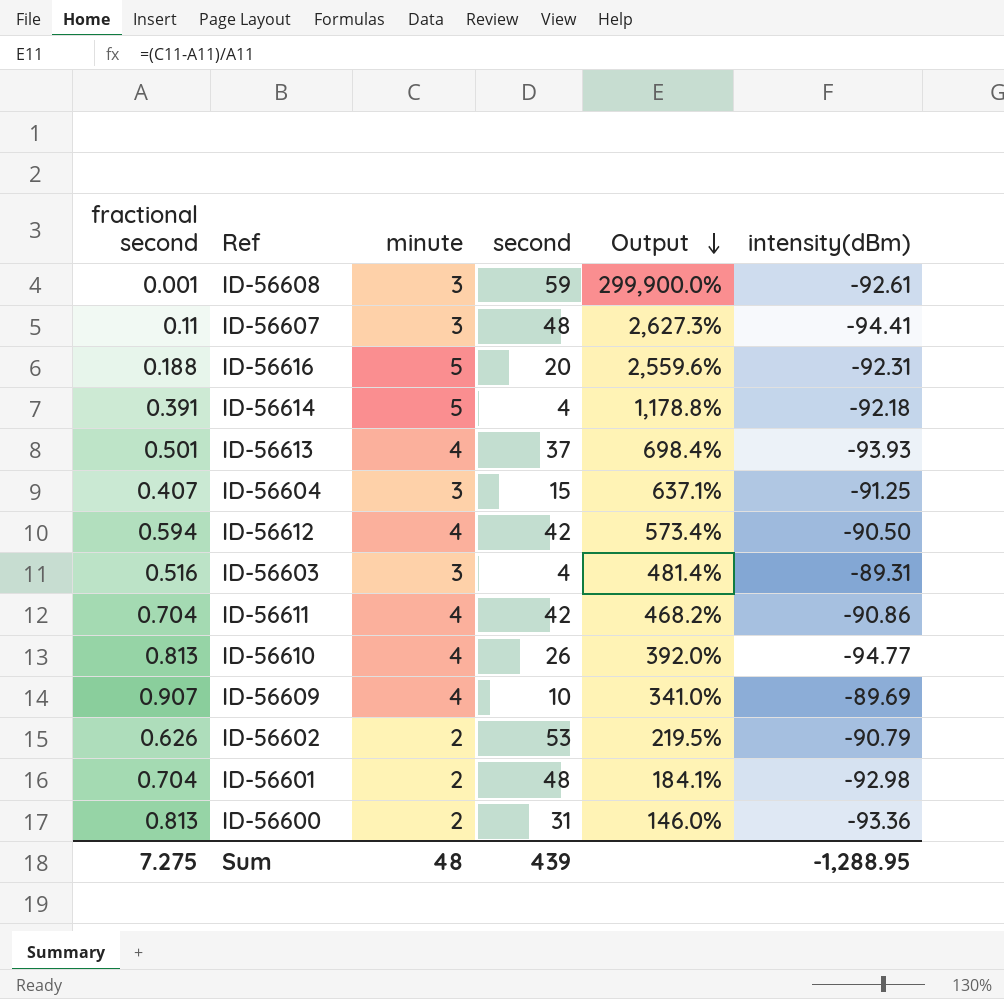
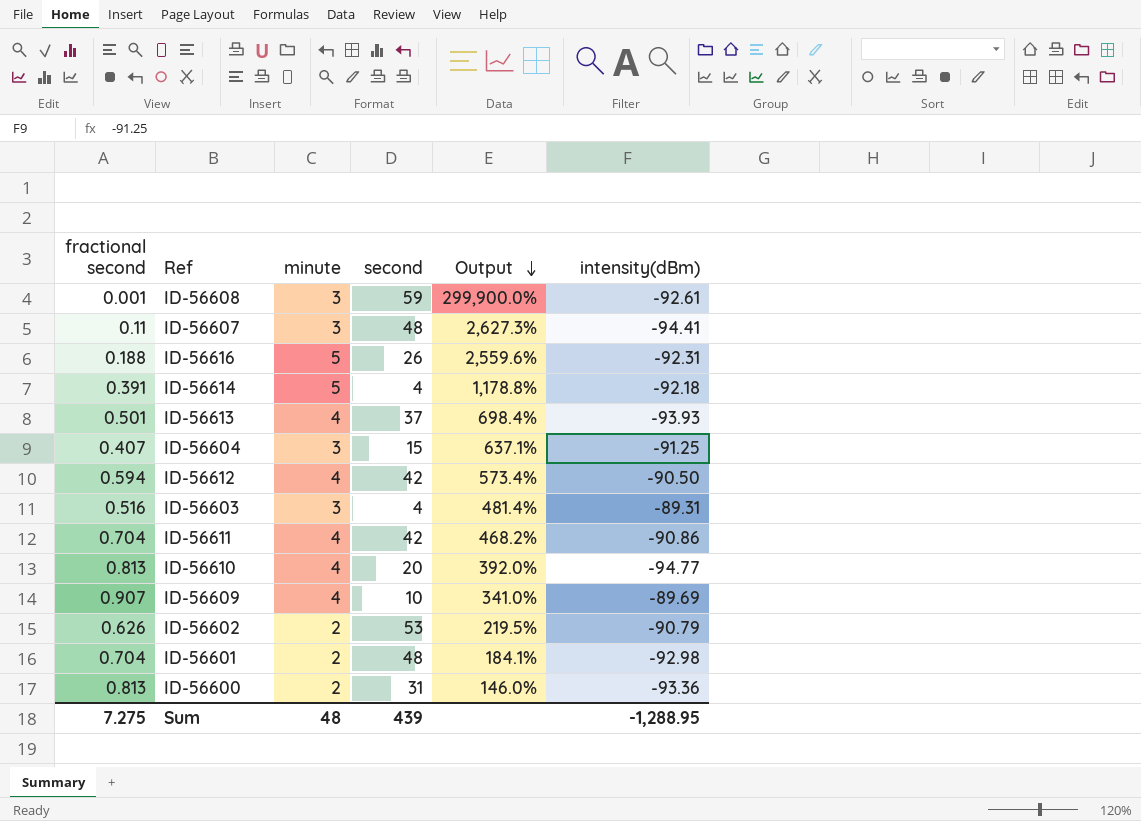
ID-56616 | second: 20 -> 26
ID-56610 | second: 26 -> 20

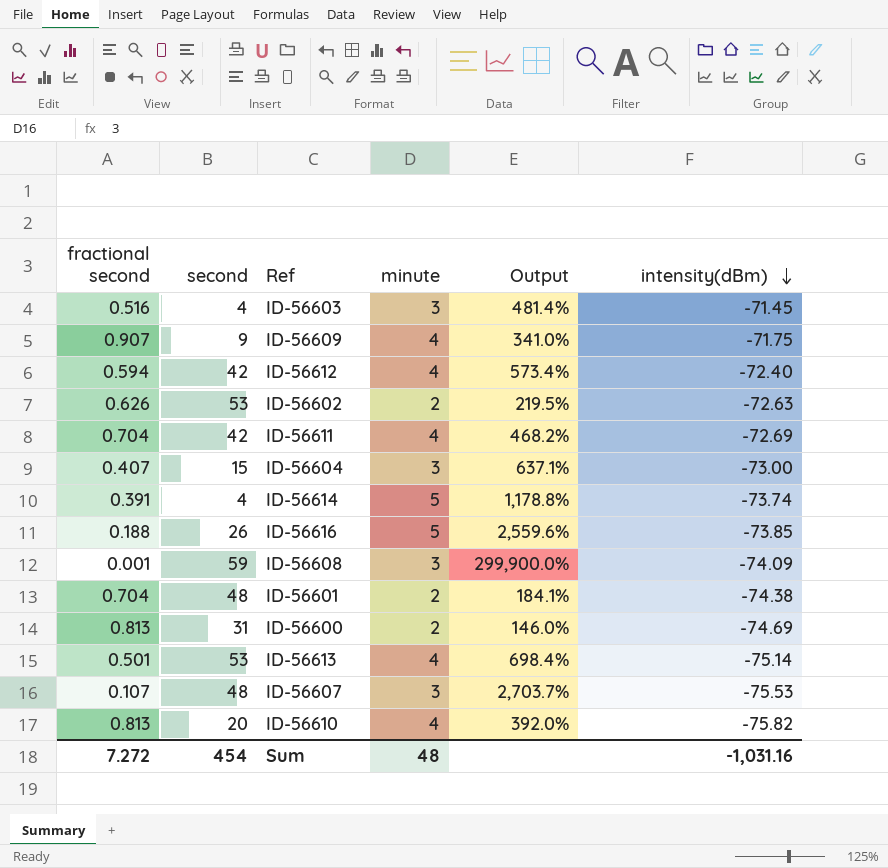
row order: Output descending -> intensity(dBm) descending
column second | position: 4 -> 2
ID-56603 | intensity(dBm): -89.31 -> -71.45
ID-56609 | second: 10 -> 9
ID-56609 | intensity(dBm): -89.69 -> -71.75
ID-56612 | intensity(dBm): -90.50 -> -72.40
ID-56602 | intensity(dBm): -90.79 -> -72.63
ID-56611 | intensity(dBm): -90.86 -> -72.69
ID-56604 | intensity(dBm): -91.25 -> -73.00
ID-56614 | intensity(dBm): -92.18 -> -73.74
ID-56616 | intensity(dBm): -92.31 -> -73.85
ID-56608 | intensity(dBm): -92.61 -> -74.09
ID-56601 | intensity(dBm): -92.98 -> -74.38
ID-56600 | intensity(dBm): -93.36 -> -74.69
ID-56613 | second: 37 -> 53
ID-56613 | intensity(dBm): -93.93 -> -75.14
ID-56607 | fractional second: 0.11 -> 0.107
ID-56607 | Output: 2,627.3% -> 2,703.7%
ID-56607 | intensity(dBm): -94.41 -> -75.53
ID-56610 | intensity(dBm): -94.77 -> -75.82
Sum | fractional second: 7.275 -> 7.272
Sum | second: 439 -> 454
Sum | intensity(dBm): -1,288.95 -> -1,031.16

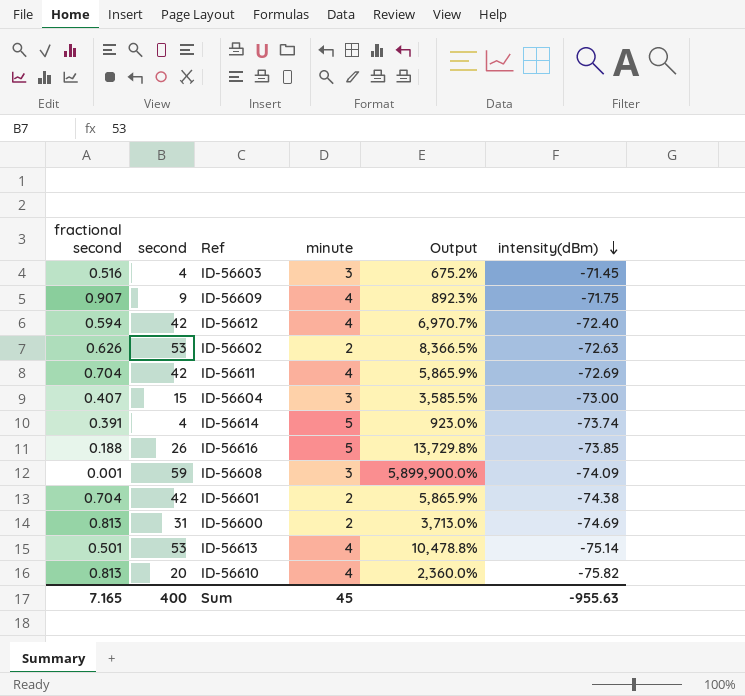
column Output | formula: ([minute] - [fractional second]) / [fractional second] -> ([second] - [fractional second]) / [fractional second]
row ID-56607: 0.107 | 48 | 3 | 2,703.7% | -75.53 -> none
ID-56601 | second: 48 -> 42
Sum | fractional second: 7.272 -> 7.165
Sum | second: 454 -> 400
Sum | minute: 48 -> 45
Sum | intensity(dBm): -1,031.16 -> -955.63

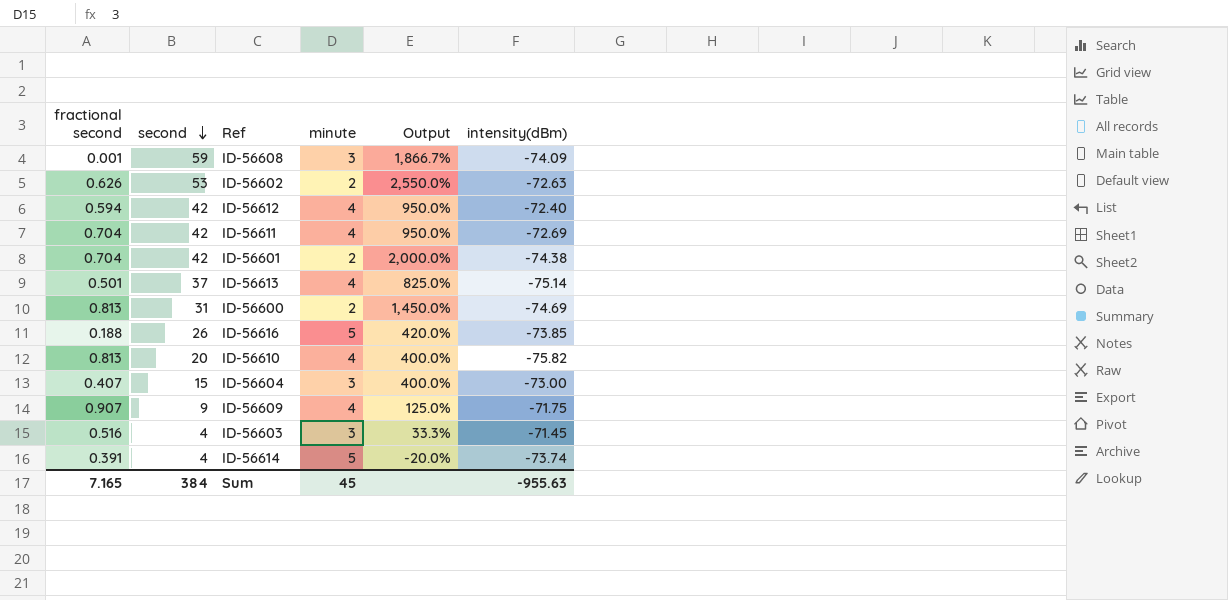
row order: intensity(dBm) descending -> second descending
column Output | formula: ([second] - [fractional second]) / [fractional second] -> ([second] - [minute]) / [minute]
ID-56613 | second: 53 -> 37
Sum | second: 400 -> 384

